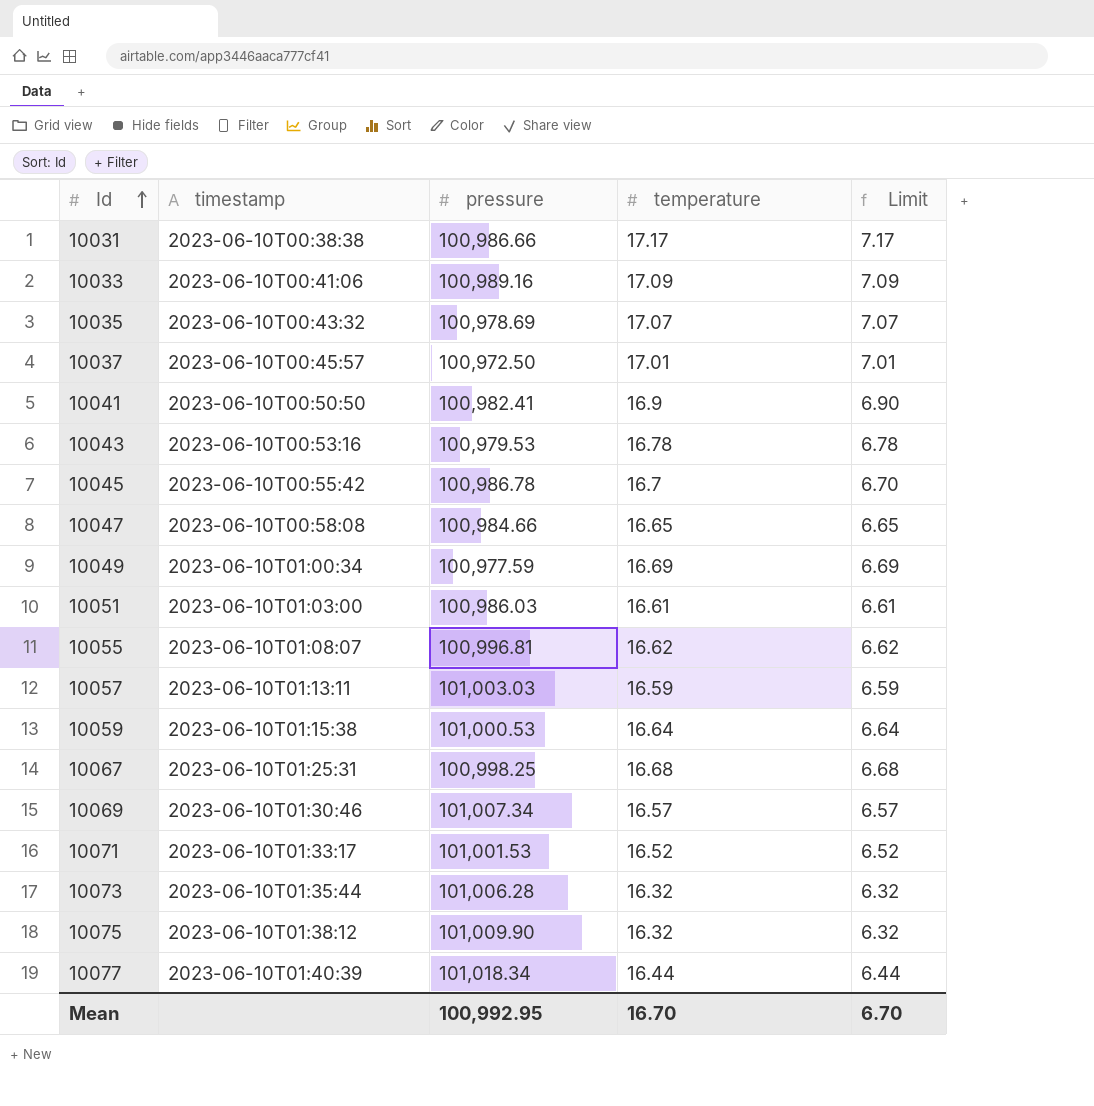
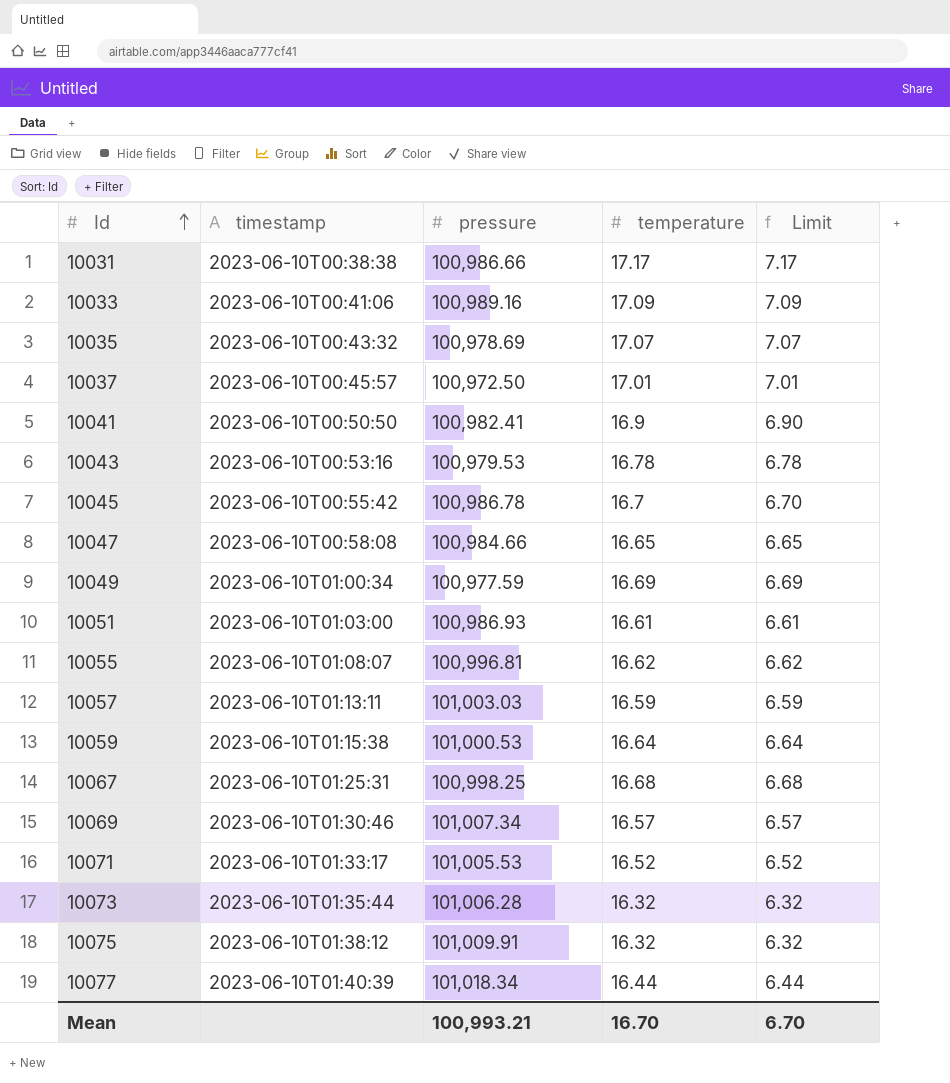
10051 | pressure: 100,986.03 -> 100,986.93
10071 | pressure: 101,001.53 -> 101,005.53
10075 | pressure: 101,009.90 -> 101,009.91
Mean | pressure: 100,992.95 -> 100,993.21

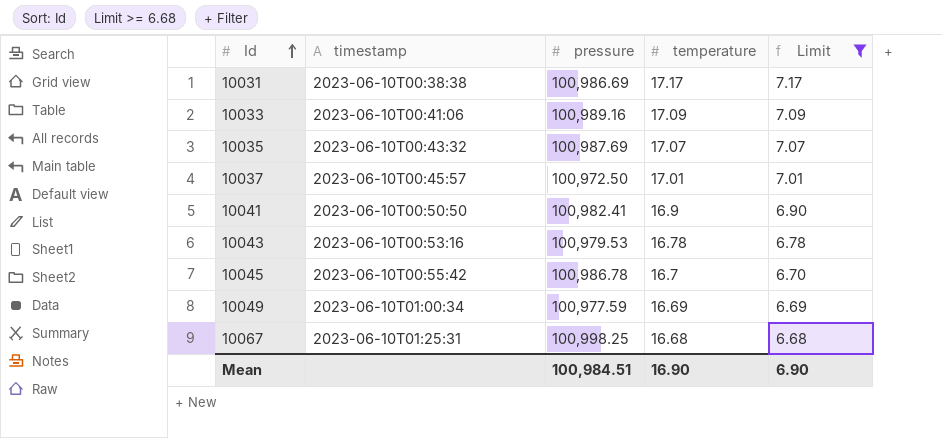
filter: none -> Limit >= 6.68
10031 | pressure: 100,986.66 -> 100,986.69
10035 | pressure: 100,978.69 -> 100,987.69
Mean | pressure: 100,993.21 -> 100,984.51
Mean | temperature: 16.70 -> 16.90
Mean | Limit: 6.70 -> 6.90

